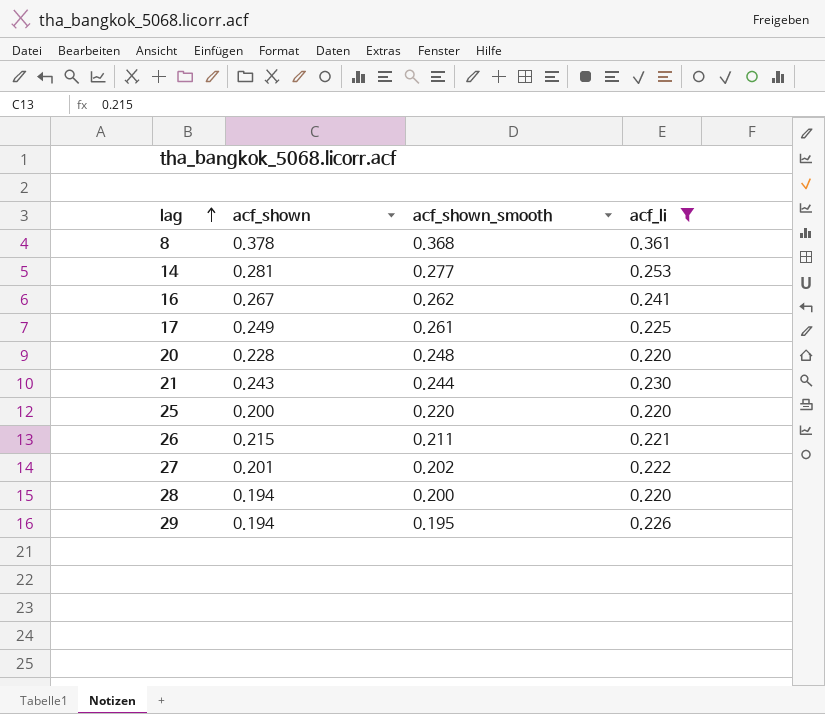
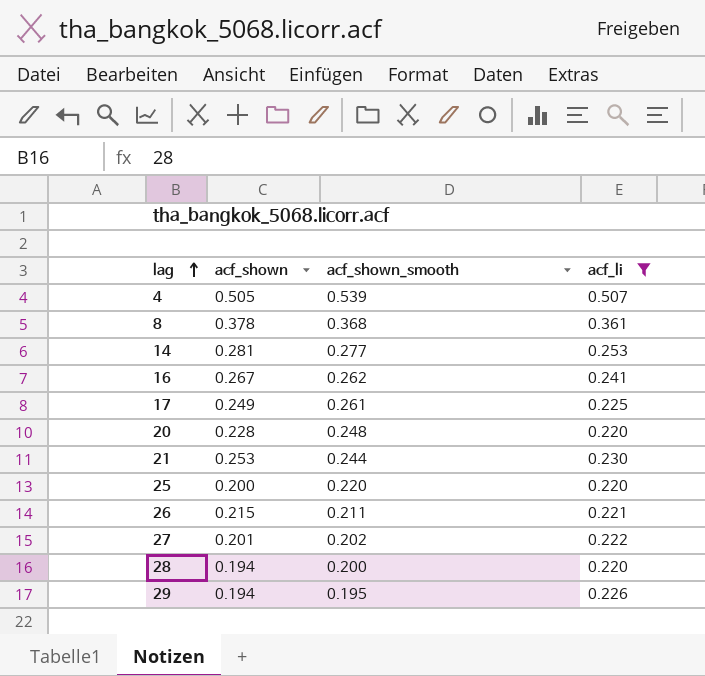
row 4: none -> 0.505 | 0.539 | 0.507
21 | acf_shown: 0.243 -> 0.253

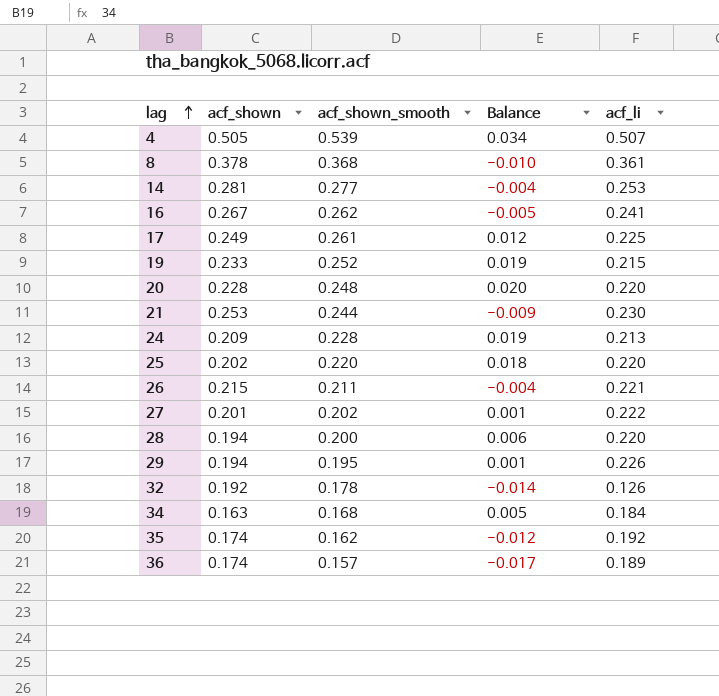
filter: acf_li >= 0.220 -> none
column Balance | formula: none -> [acf_shown_smooth] - [acf_shown]
25 | acf_shown: 0.200 -> 0.202

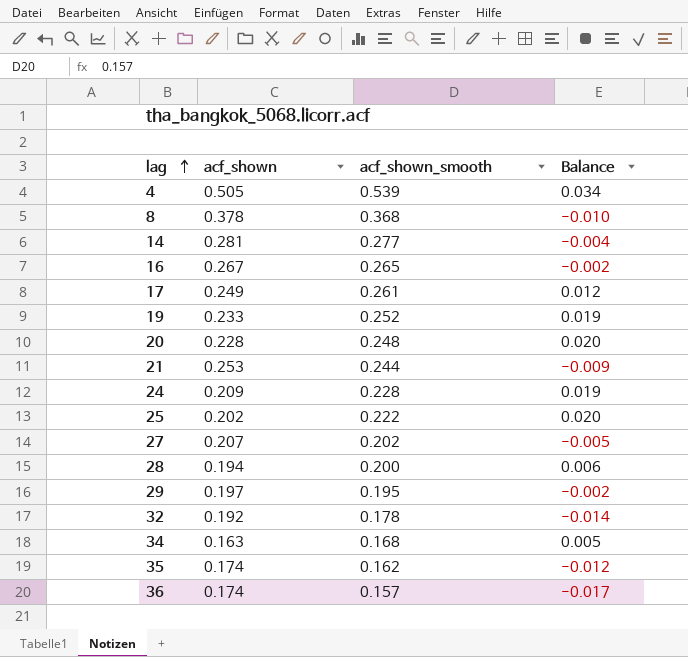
column acf_li | position: 5 -> none
row 26: 0.215 | 0.211 | -0.004 | 0.221 -> none
16 | acf_shown_smooth: 0.262 -> 0.265
16 | Balance: -0.005 -> -0.002
25 | acf_shown_smooth: 0.220 -> 0.222
25 | Balance: 0.018 -> 0.020
27 | acf_shown: 0.201 -> 0.207
27 | Balance: 0.001 -> -0.005
29 | acf_shown: 0.194 -> 0.197
29 | Balance: 0.001 -> -0.002

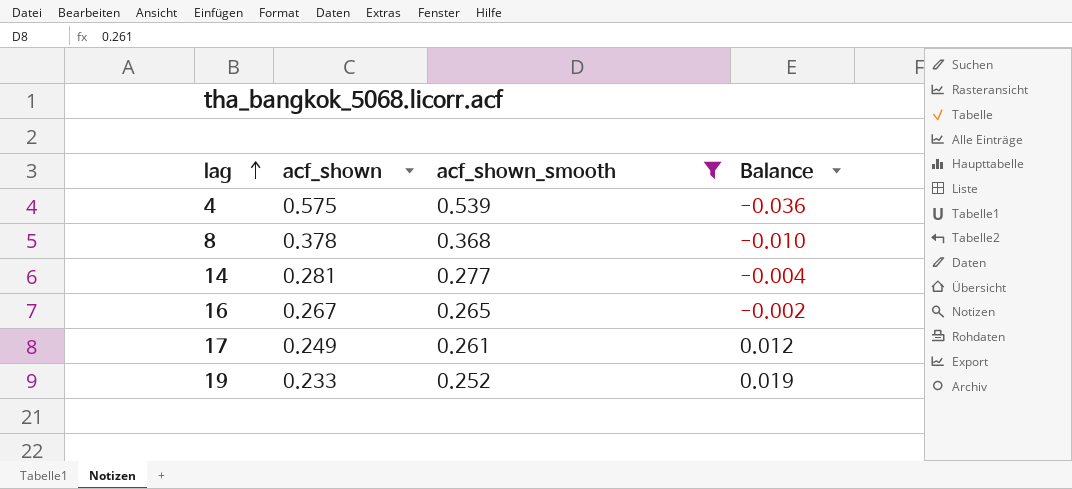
filter: none -> acf_shown_smooth >= 0.252
4 | acf_shown: 0.505 -> 0.575
4 | Balance: 0.034 -> -0.036

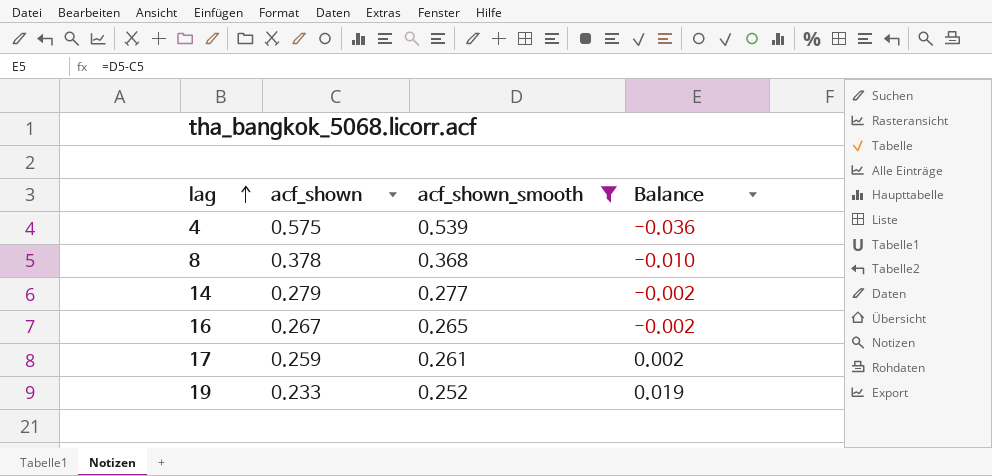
14 | acf_shown: 0.281 -> 0.279
14 | Balance: -0.004 -> -0.002
17 | acf_shown: 0.249 -> 0.259
17 | Balance: 0.012 -> 0.002

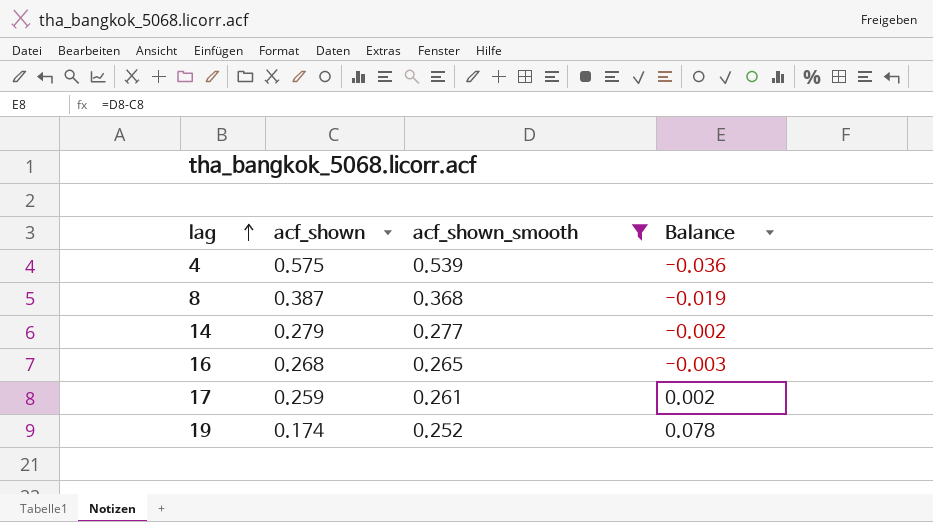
8 | acf_shown: 0.378 -> 0.387
8 | Balance: -0.010 -> -0.019
16 | acf_shown: 0.267 -> 0.268
16 | Balance: -0.002 -> -0.003
19 | acf_shown: 0.233 -> 0.174
19 | Balance: 0.019 -> 0.078

